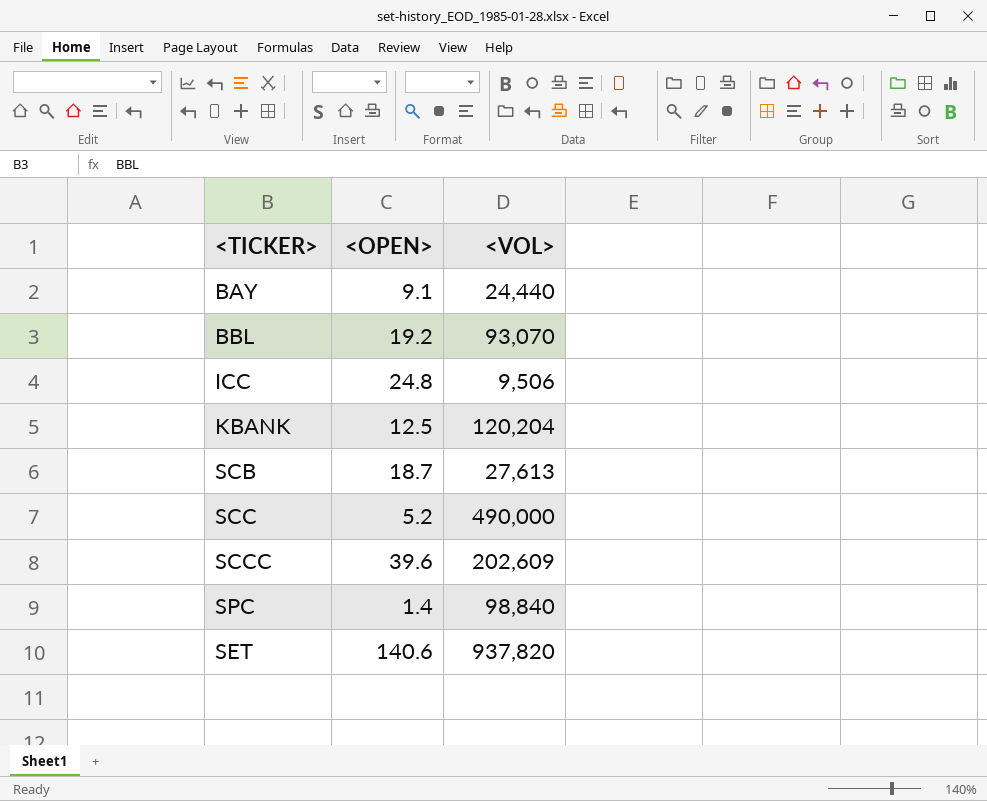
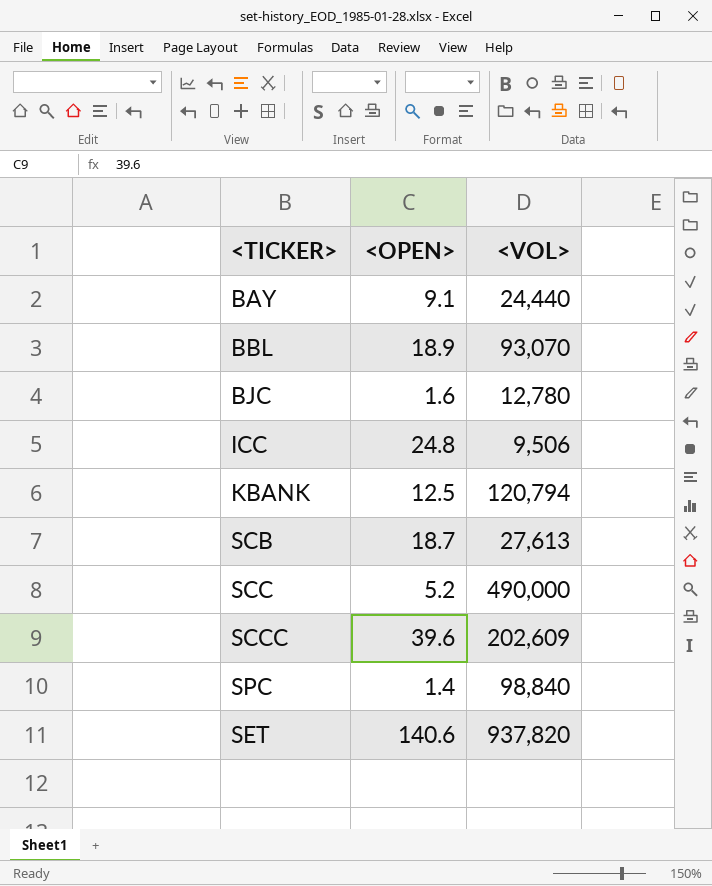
BBL | <OPEN>: 19.2 -> 18.9
row BJC: none -> 1.6 | 12,780
KBANK | <VOL>: 120,204 -> 120,794

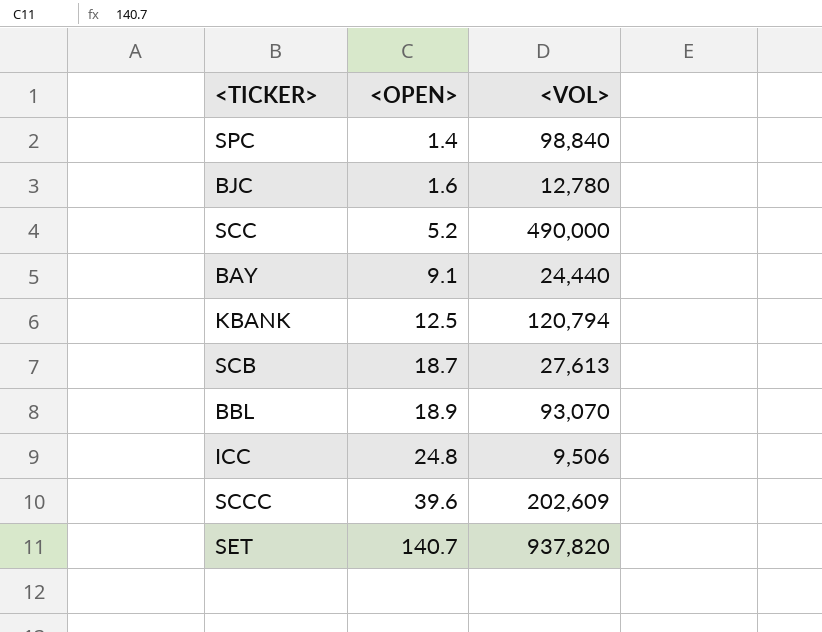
row order: none -> <OPEN> ascending
SET | <OPEN>: 140.6 -> 140.7

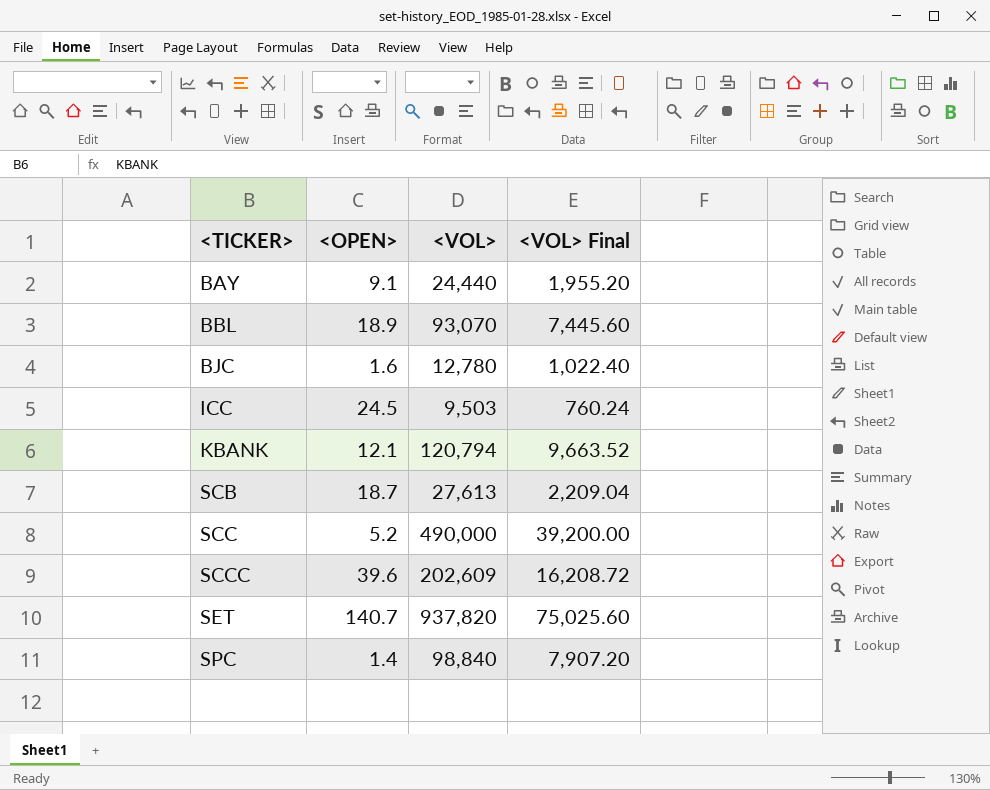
row order: <OPEN> ascending -> <TICKER> ascending
column <VOL> Final | formula: none -> [<VOL>] * 0.08
ICC | <OPEN>: 24.8 -> 24.5
ICC | <VOL>: 9,506 -> 9,503
KBANK | <OPEN>: 12.5 -> 12.1

